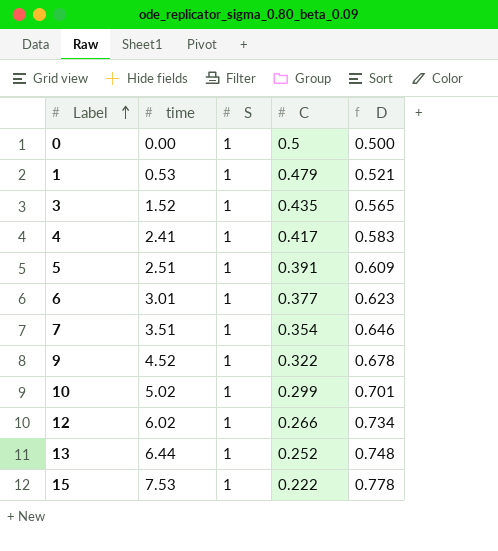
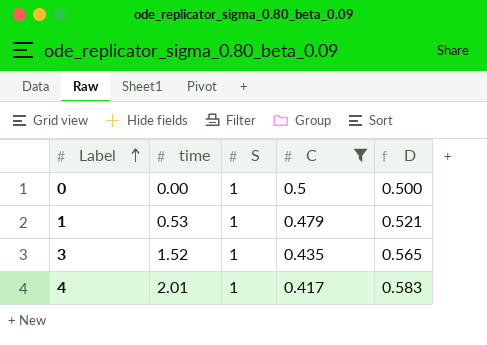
filter: none -> C >= 0.417
4 | time: 2.41 -> 2.01

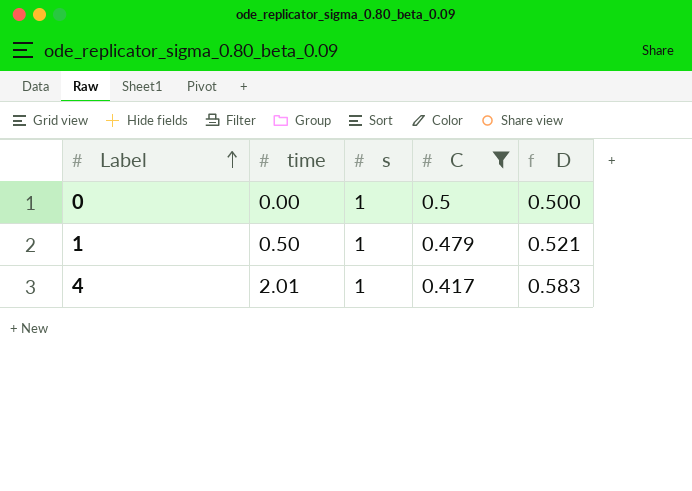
column name: S -> s
row 3: 1.52 | 1 | 0.435 | 0.565 -> none
1 | time: 0.53 -> 0.50

